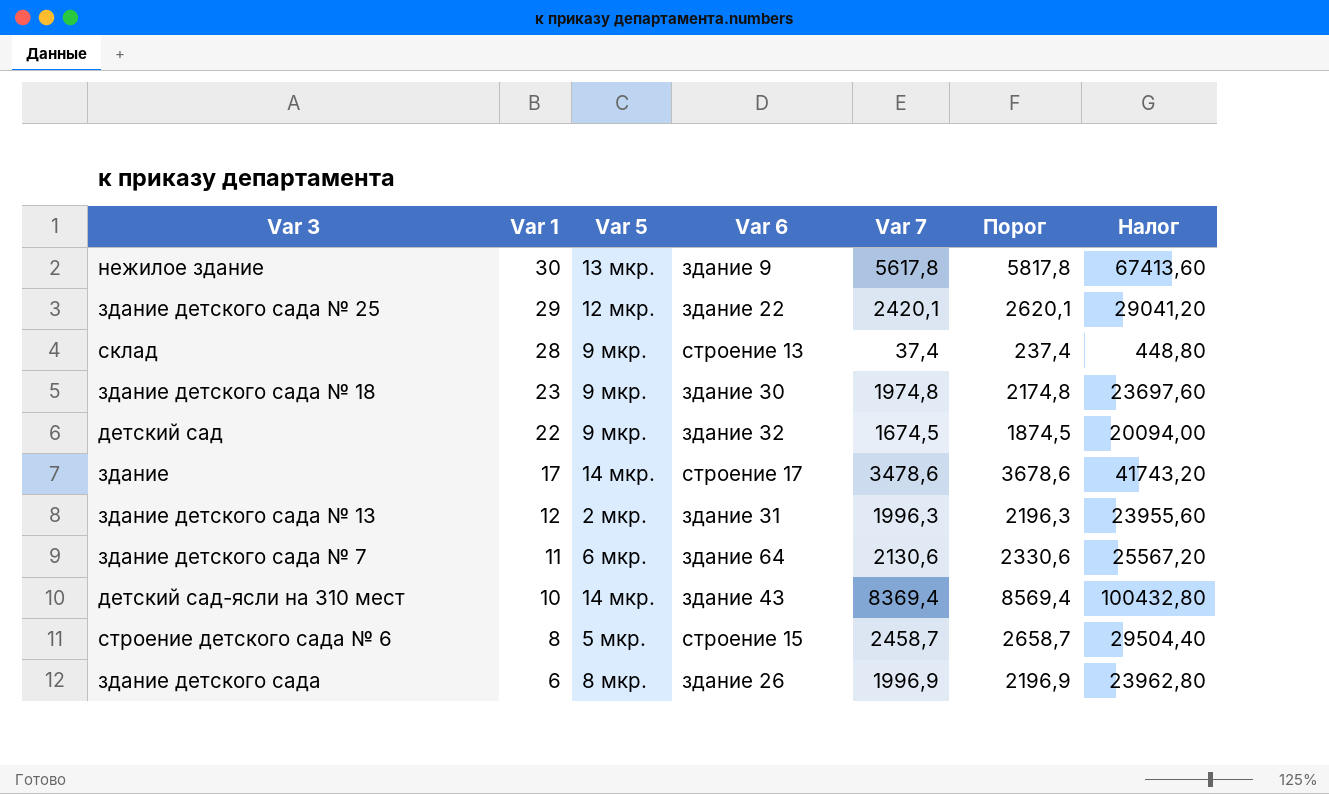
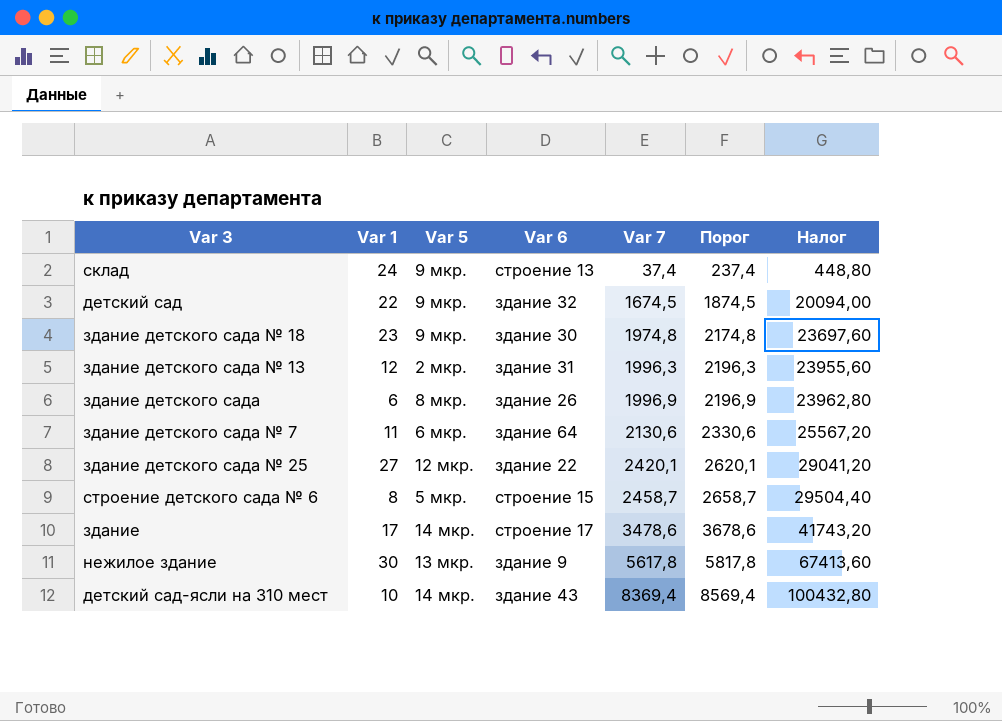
row order: Var 1 descending -> Var 7 ascending
склад | Var 1: 28 -> 24
здание детского сада № 25 | Var 1: 29 -> 27

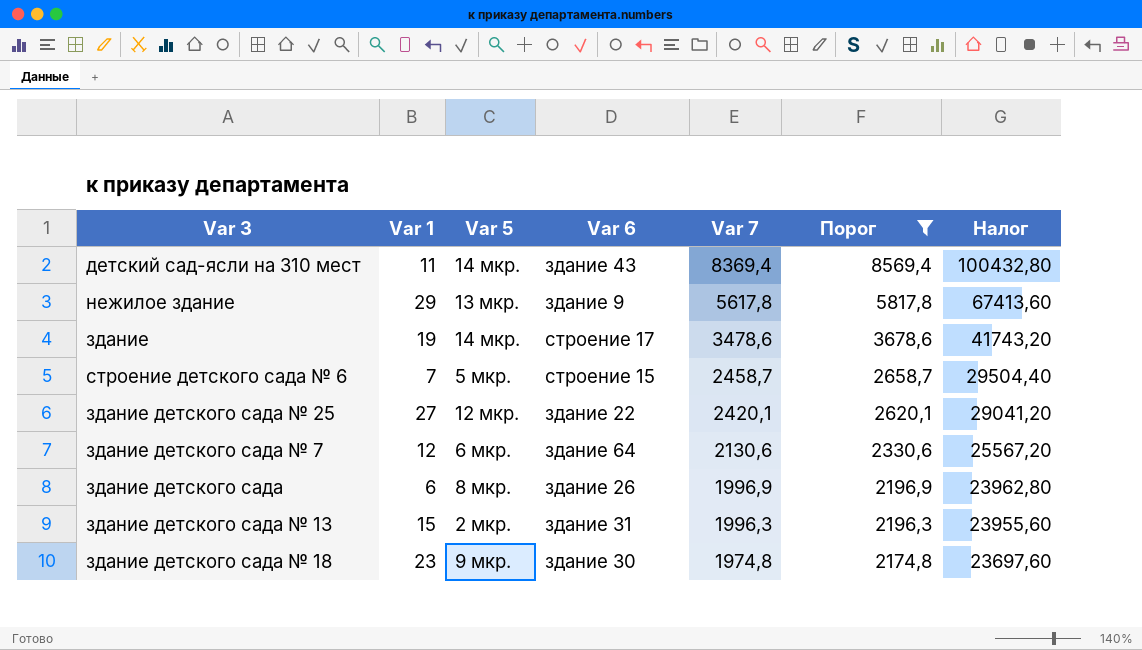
filter: none -> Порог >= 2174,8
row order: Var 7 ascending -> Var 7 descending
детский сад-ясли на 310 мест | Var 1: 10 -> 11
нежилое здание | Var 1: 30 -> 29
здание | Var 1: 17 -> 19
строение детского сада № 6 | Var 1: 8 -> 7
здание детского сада № 7 | Var 1: 11 -> 12
здание детского сада № 13 | Var 1: 12 -> 15

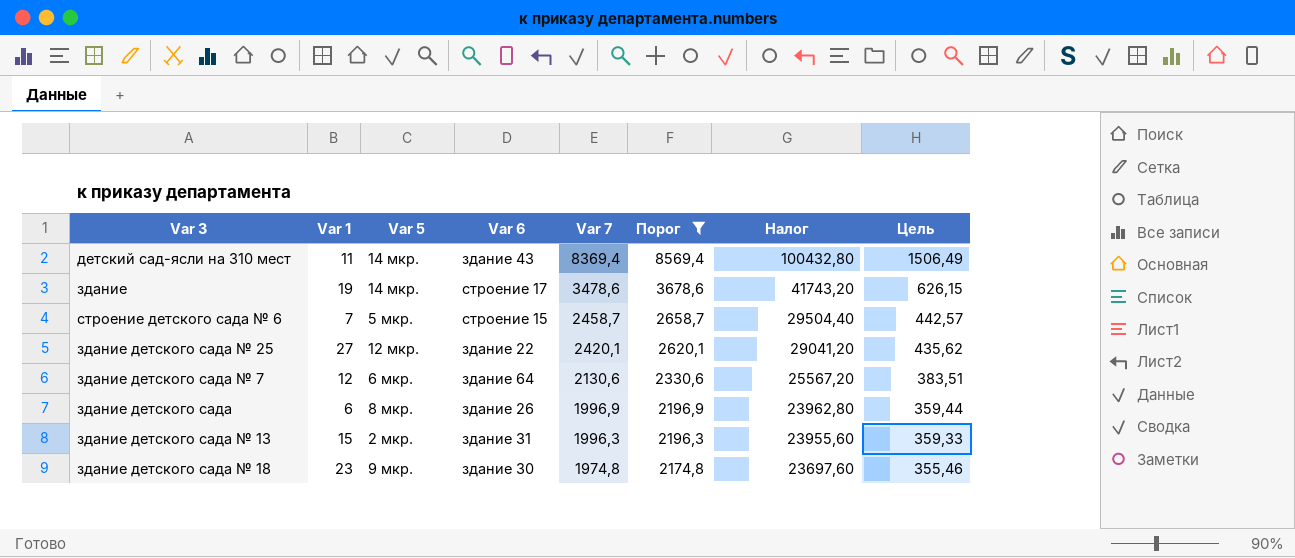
column Цель | formula: none -> [Var 7] * 0,18
row нежилое здание: 29 | 13 мкр. | здание 9 | 5617,8 | 5817,8 | 67413,60 -> none

